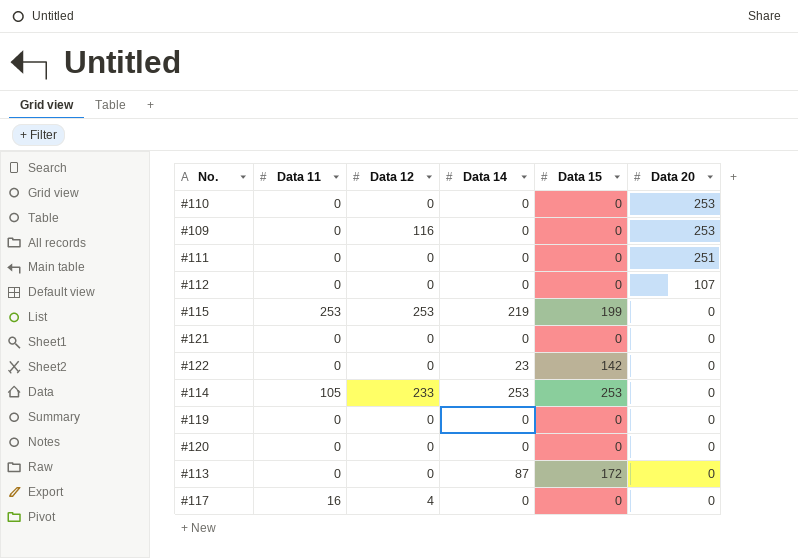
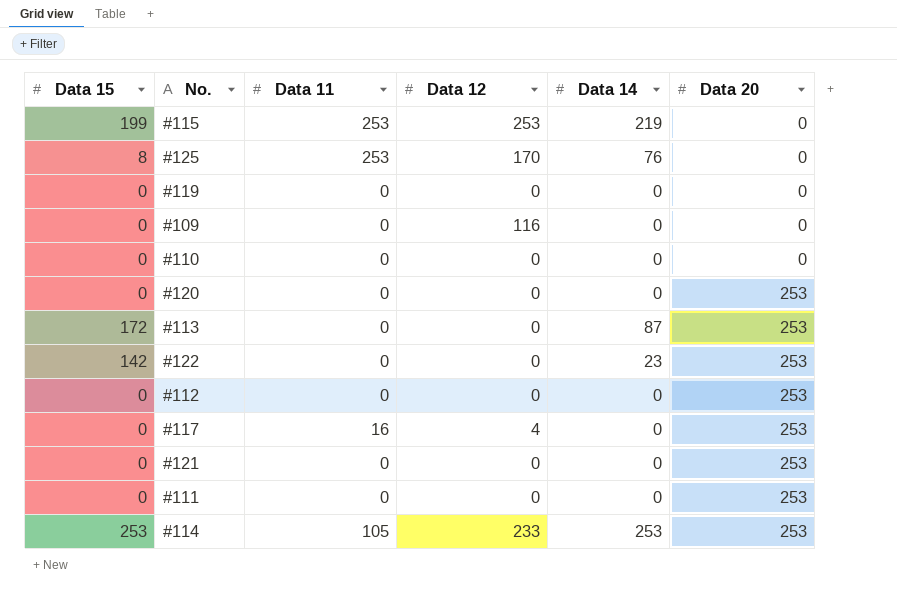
row order: Data 20 descending -> Data 20 ascending
column Data 15 | position: 5 -> 1
row #125: none -> 8 | 253 | 170 | 76 | 0
#109 | Data 20: 253 -> 0
#110 | Data 20: 253 -> 0
#120 | Data 20: 0 -> 253
#113 | Data 20: 0 -> 253
#122 | Data 20: 0 -> 253
#112 | Data 20: 107 -> 253
#117 | Data 20: 0 -> 253
#121 | Data 20: 0 -> 253
#111 | Data 20: 251 -> 253
#114 | Data 20: 0 -> 253

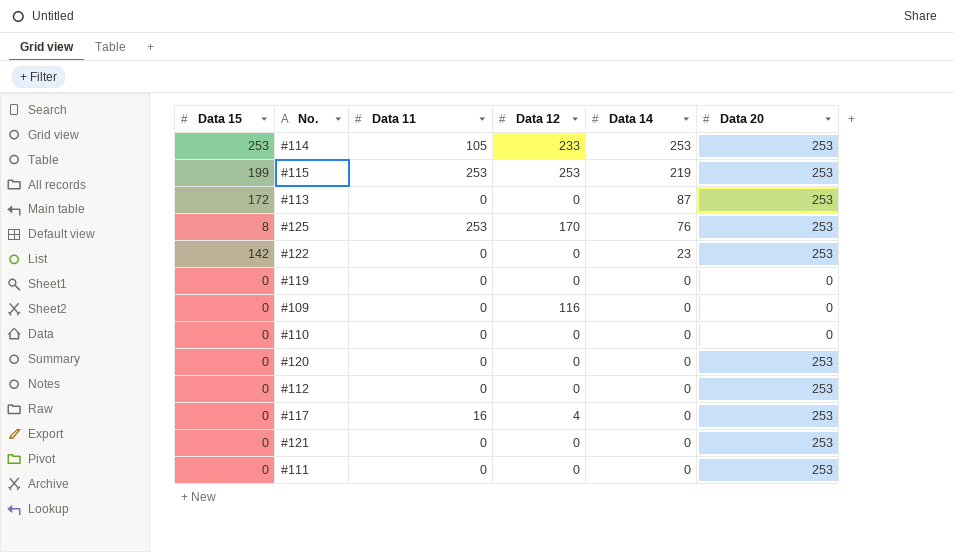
row order: Data 20 ascending -> Data 14 descending
#115 | Data 20: 0 -> 253
#125 | Data 20: 0 -> 253

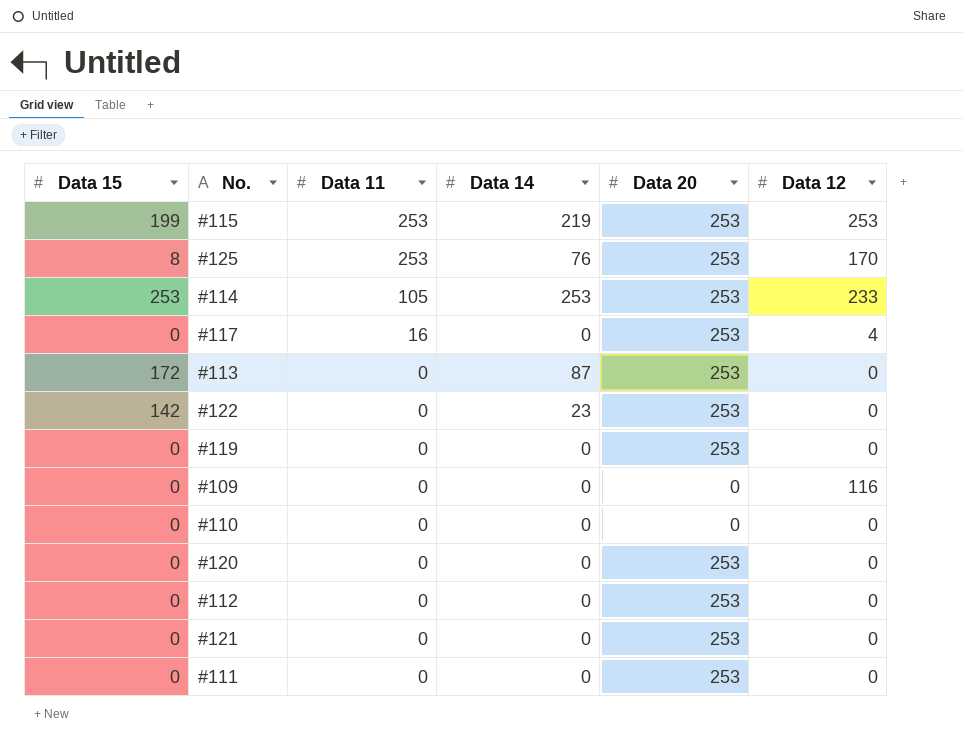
row order: Data 14 descending -> Data 11 descending
column Data 12 | position: 4 -> 6
#119 | Data 20: 0 -> 253

